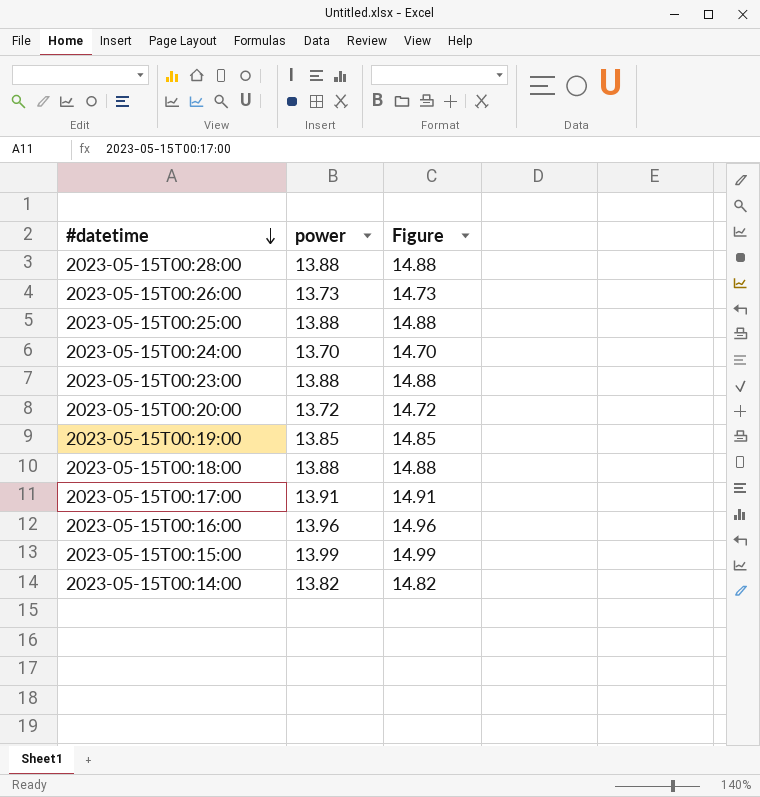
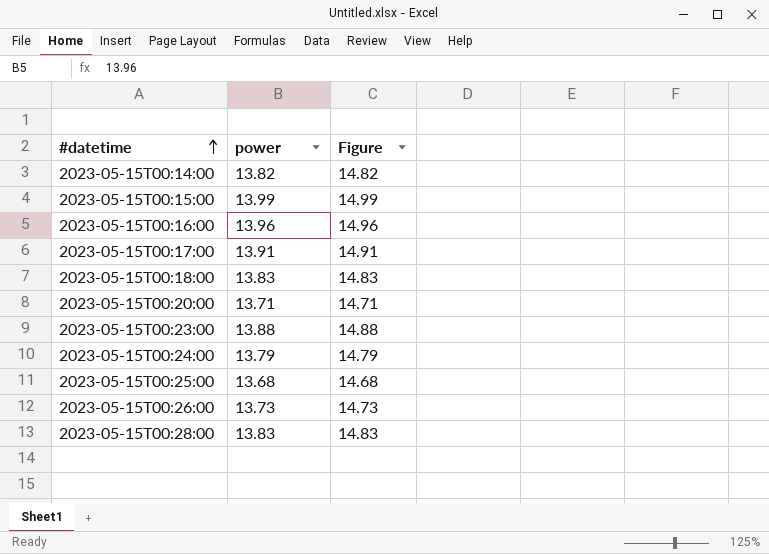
row order: #datetime descending -> #datetime ascending
row 2023-05-15T00:19:00: 13.85 | 14.85 -> none
2023-05-15T00:18:00 | power: 13.88 -> 13.83
2023-05-15T00:18:00 | Figure: 14.88 -> 14.83
2023-05-15T00:20:00 | power: 13.72 -> 13.71
2023-05-15T00:20:00 | Figure: 14.72 -> 14.71
2023-05-15T00:24:00 | power: 13.70 -> 13.79
2023-05-15T00:24:00 | Figure: 14.70 -> 14.79
2023-05-15T00:25:00 | power: 13.88 -> 13.68
2023-05-15T00:25:00 | Figure: 14.88 -> 14.68
2023-05-15T00:28:00 | power: 13.88 -> 13.83
2023-05-15T00:28:00 | Figure: 14.88 -> 14.83

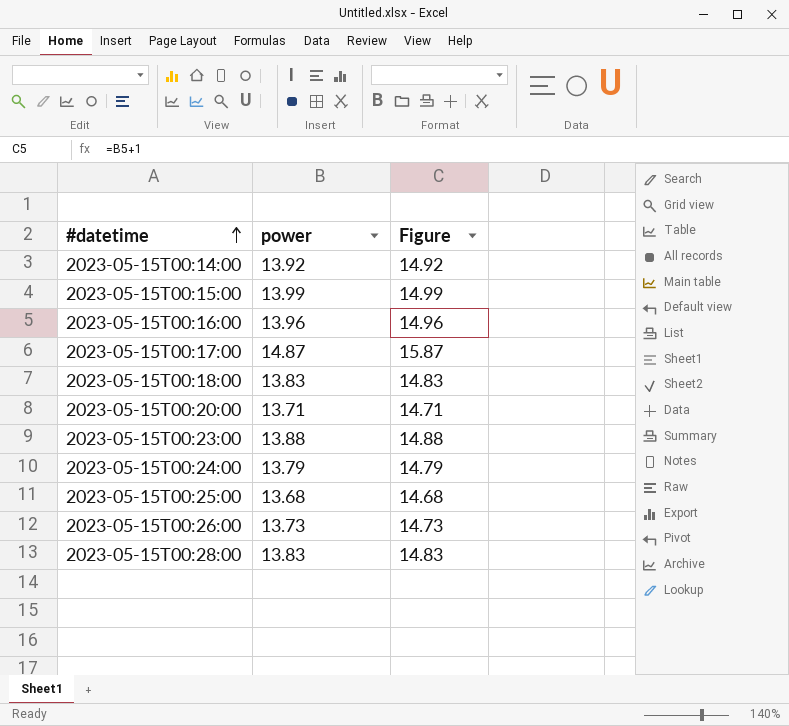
2023-05-15T00:14:00 | power: 13.82 -> 13.92
2023-05-15T00:14:00 | Figure: 14.82 -> 14.92
2023-05-15T00:17:00 | power: 13.91 -> 14.87
2023-05-15T00:17:00 | Figure: 14.91 -> 15.87

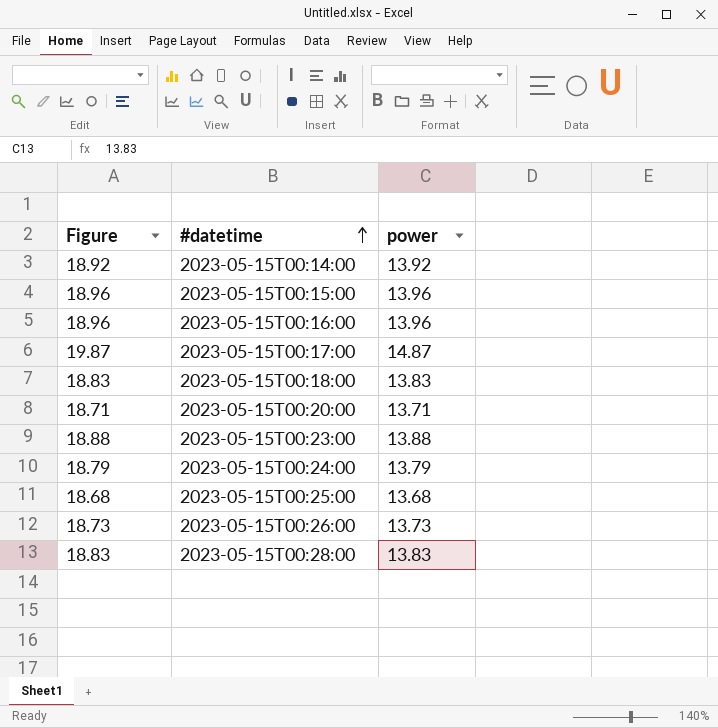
column Figure | formula: [power] + 1 -> [power] + 5
column Figure | position: 3 -> 1
2023-05-15T00:15:00 | power: 13.99 -> 13.96

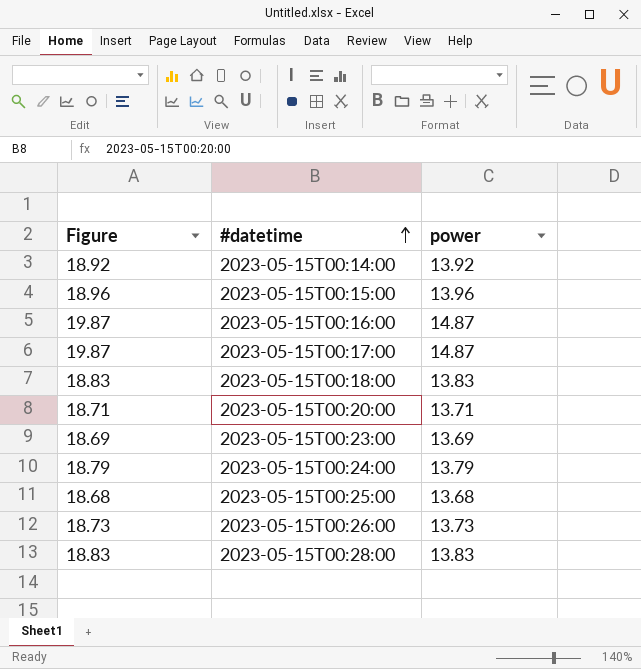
2023-05-15T00:16:00 | Figure: 18.96 -> 19.87
2023-05-15T00:16:00 | power: 13.96 -> 14.87
2023-05-15T00:23:00 | Figure: 18.88 -> 18.69
2023-05-15T00:23:00 | power: 13.88 -> 13.69

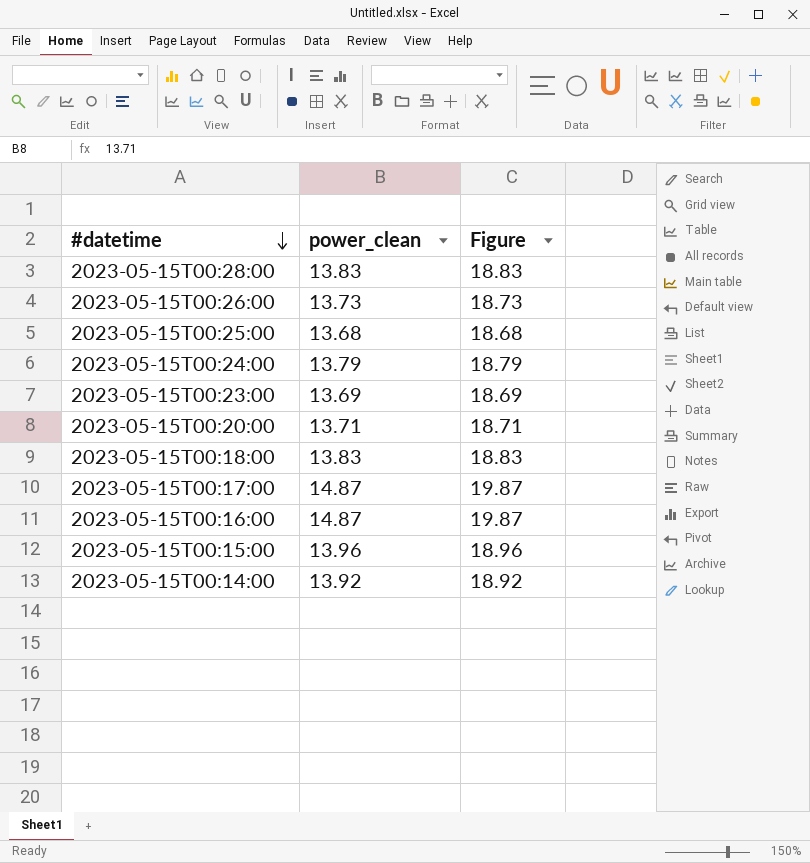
row order: #datetime ascending -> #datetime descending
column name: power -> power_clean
column Figure | position: 1 -> 3

